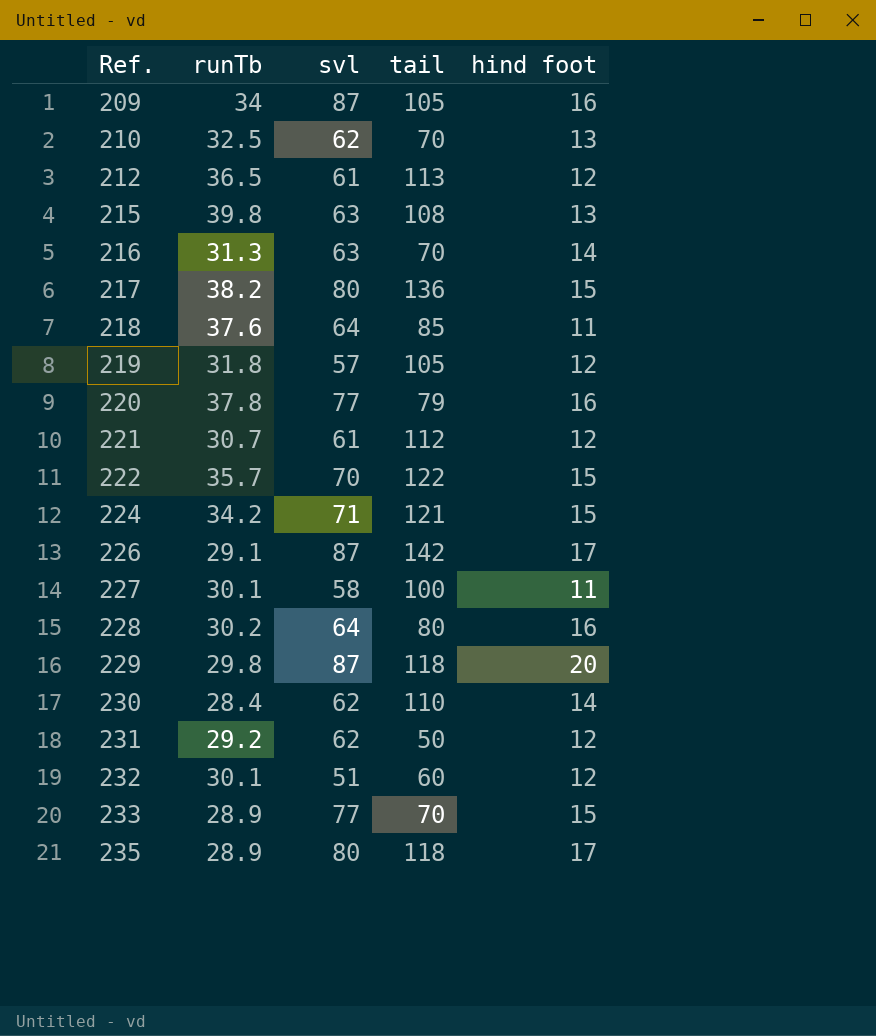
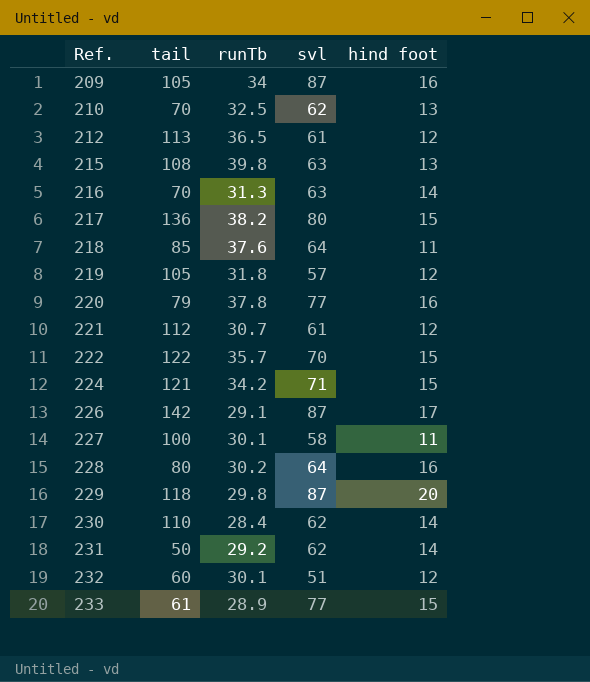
column tail | position: 4 -> 2
row 235: 28.9 | 80 | 118 | 17 -> none
231 | hind foot: 12 -> 14
233 | tail: 70 -> 61

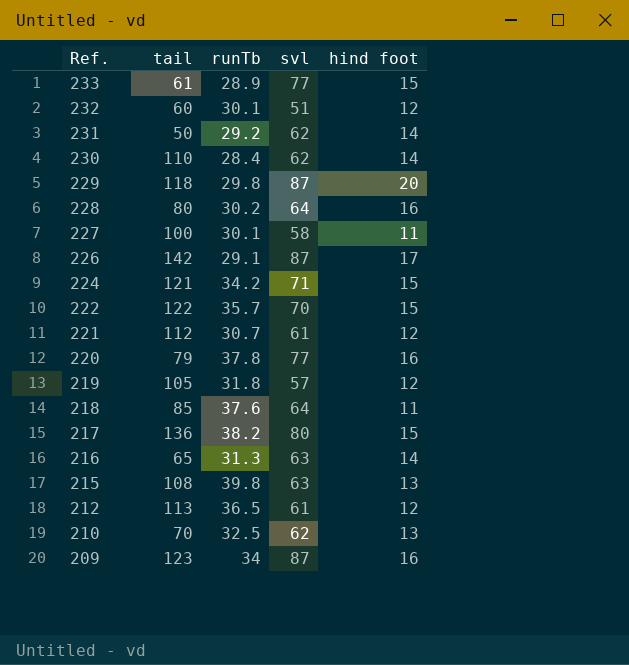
row order: Ref. ascending -> Ref. descending
216 | tail: 70 -> 65
209 | tail: 105 -> 123

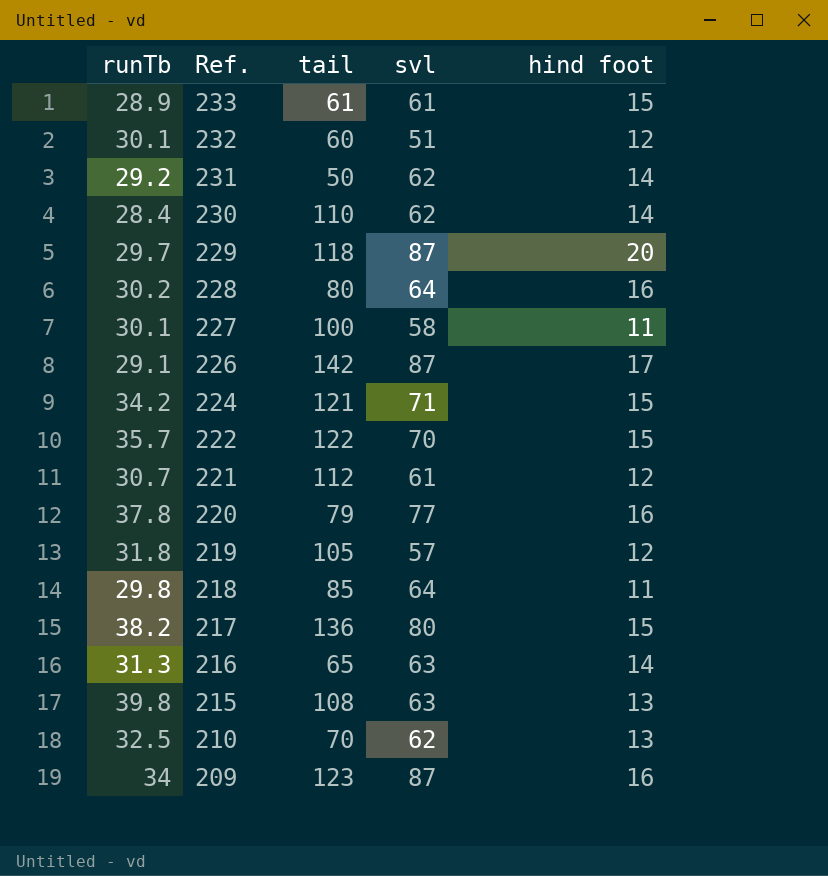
column runTb | position: 3 -> 1
row 212: 113 | 36.5 | 61 | 12 -> none
233 | svl: 77 -> 61
229 | runTb: 29.8 -> 29.7
218 | runTb: 37.6 -> 29.8

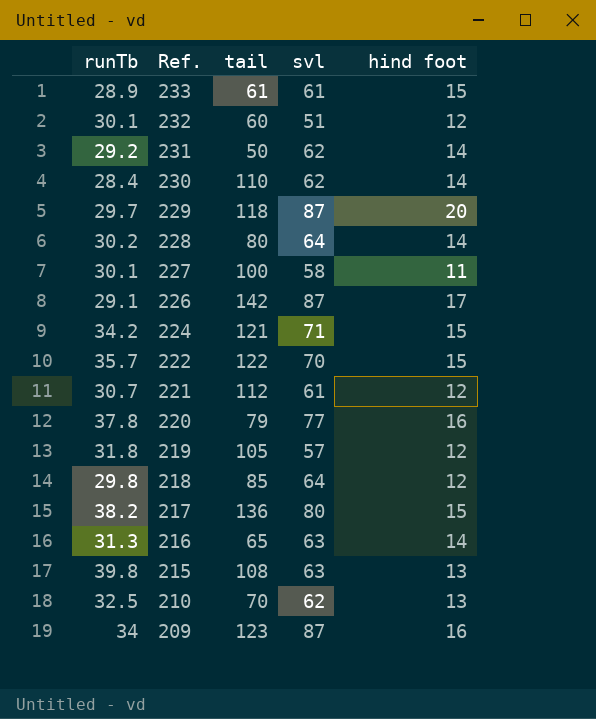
228 | hind foot: 16 -> 14
218 | hind foot: 11 -> 12

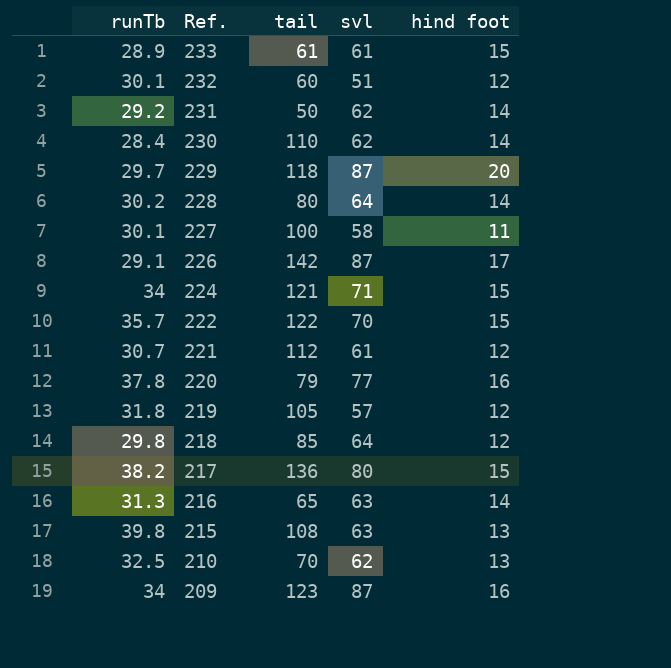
224 | runTb: 34.2 -> 34

